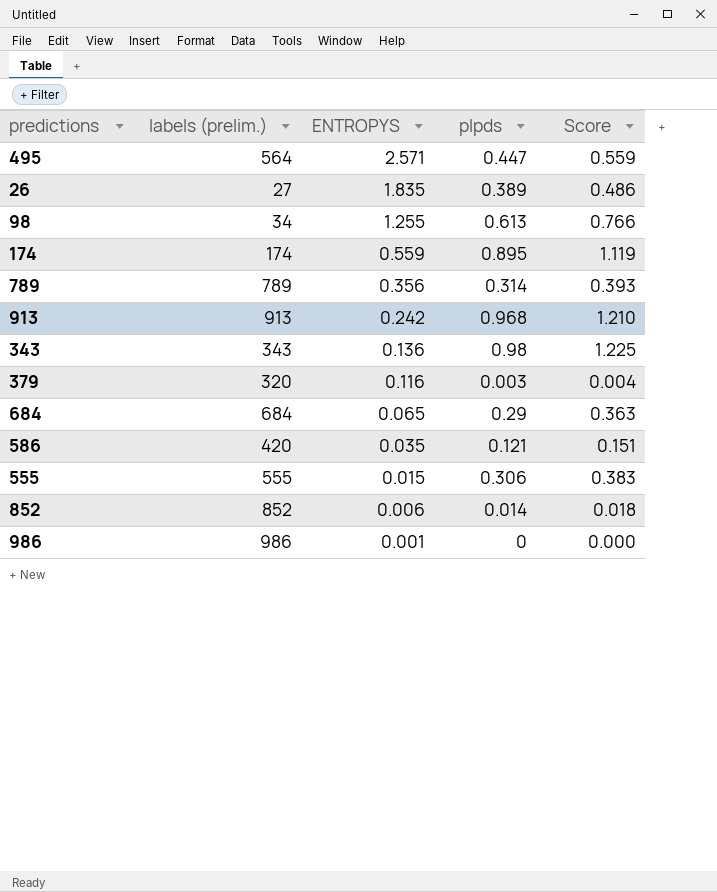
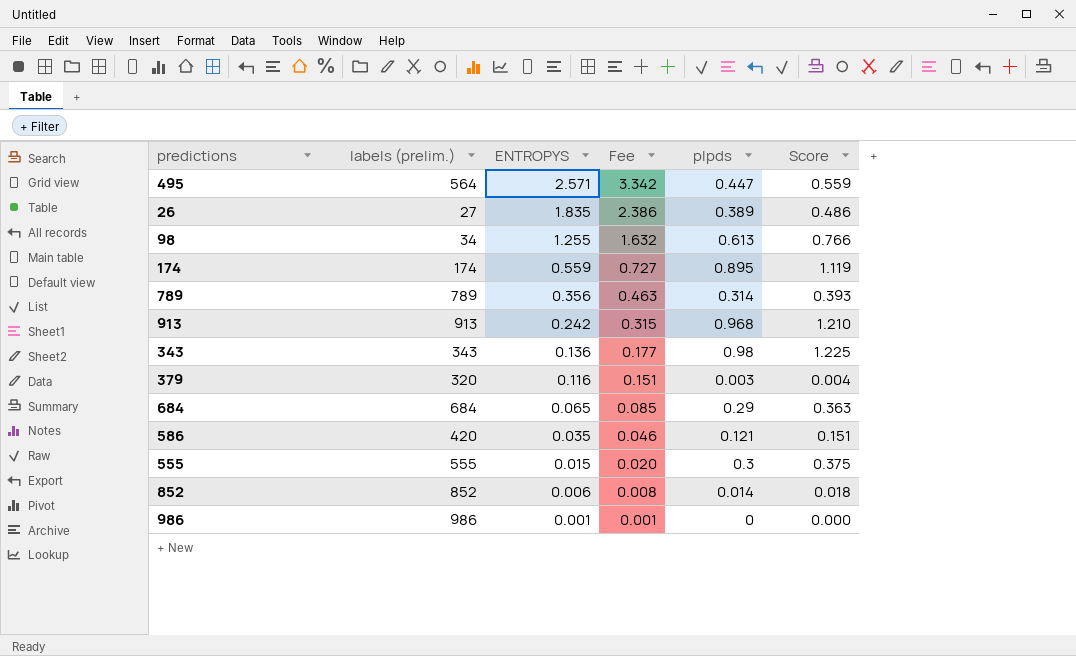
column Fee | formula: none -> [ENTROPYS] * 1.3
555 | plpds: 0.306 -> 0.3
555 | Score: 0.383 -> 0.375

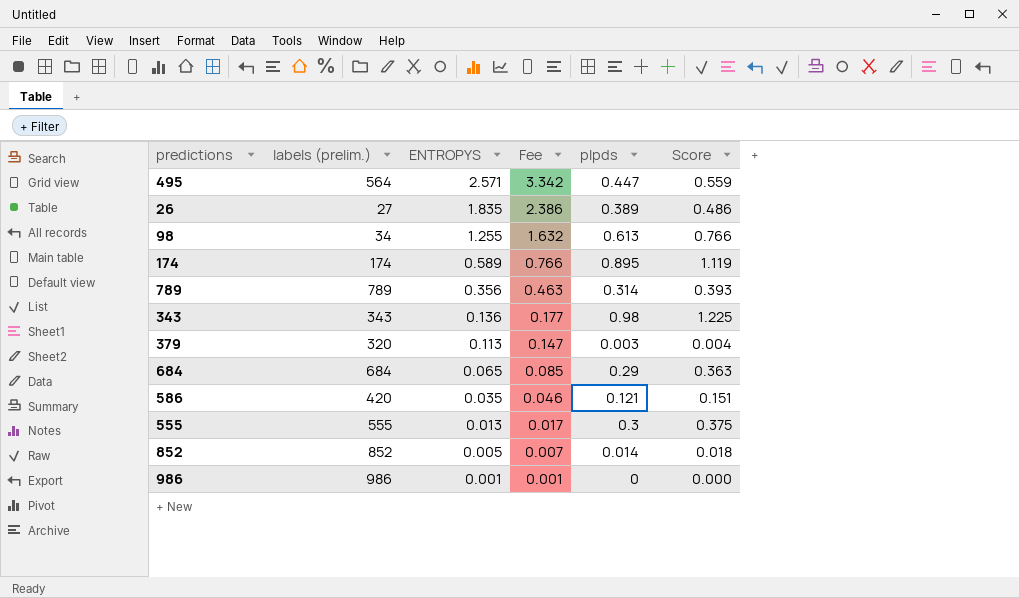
row 913: 913 | 0.242 | 0.315 | 0.968 | 1.210 -> none
174 | ENTROPYS: 0.559 -> 0.589
174 | Fee: 0.727 -> 0.766
379 | ENTROPYS: 0.116 -> 0.113
379 | Fee: 0.151 -> 0.147
555 | ENTROPYS: 0.015 -> 0.013
555 | Fee: 0.020 -> 0.017
852 | ENTROPYS: 0.006 -> 0.005
852 | Fee: 0.008 -> 0.007

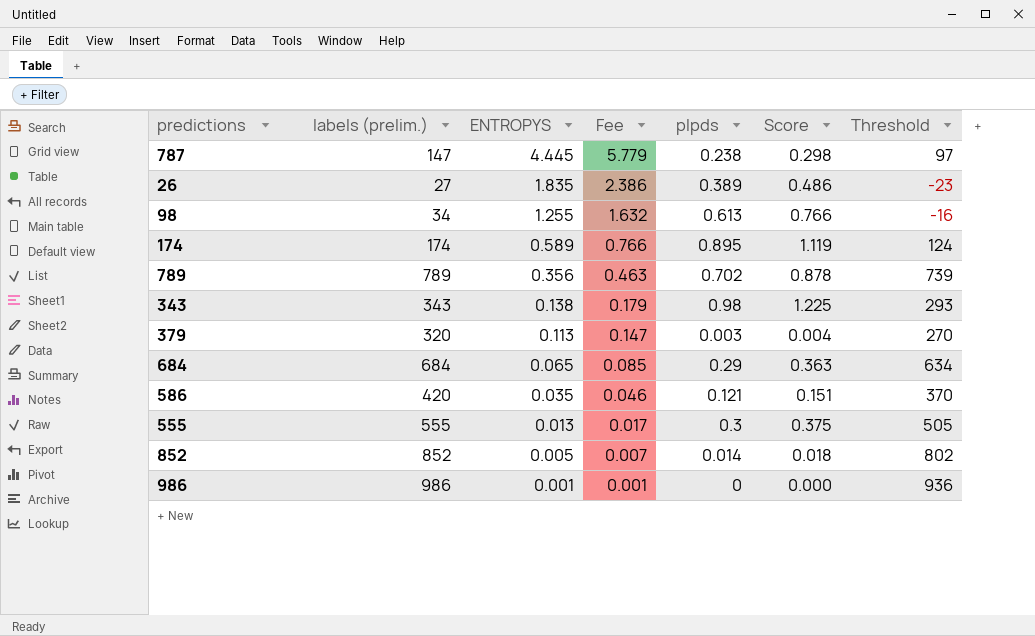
column Threshold | formula: none -> [labels (prelim.)] - 50
row 495: 564 | 2.571 | 3.342 | 0.447 | 0.559 -> none
row 787: none -> 147 | 4.445 | 5.779 | 0.238 | 0.298 | 97
789 | plpds: 0.314 -> 0.702
789 | Score: 0.393 -> 0.878
343 | ENTROPYS: 0.136 -> 0.138
343 | Fee: 0.177 -> 0.179

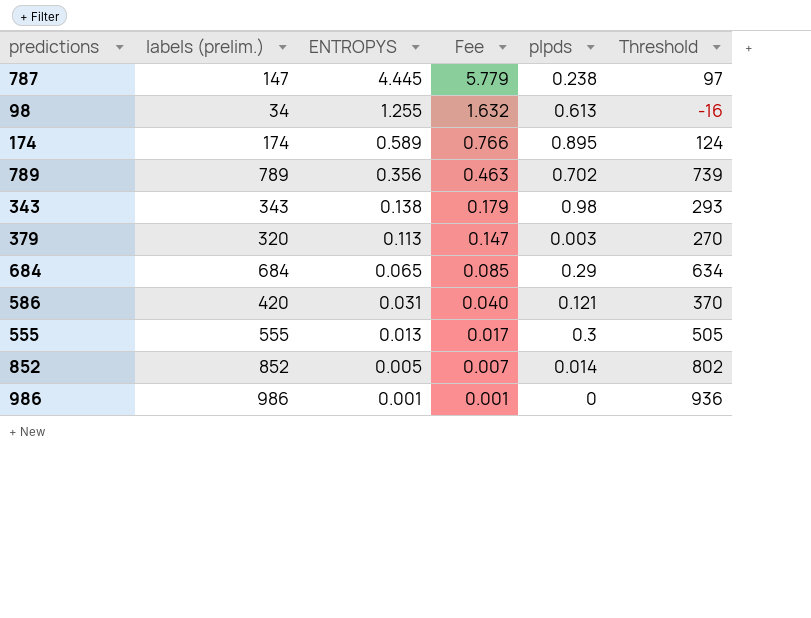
column Score | formula: [plpds] * 1.25 -> none
row 26: 27 | 1.835 | 2.386 | 0.389 | 0.486 | -23 -> none
586 | ENTROPYS: 0.035 -> 0.031
586 | Fee: 0.046 -> 0.040

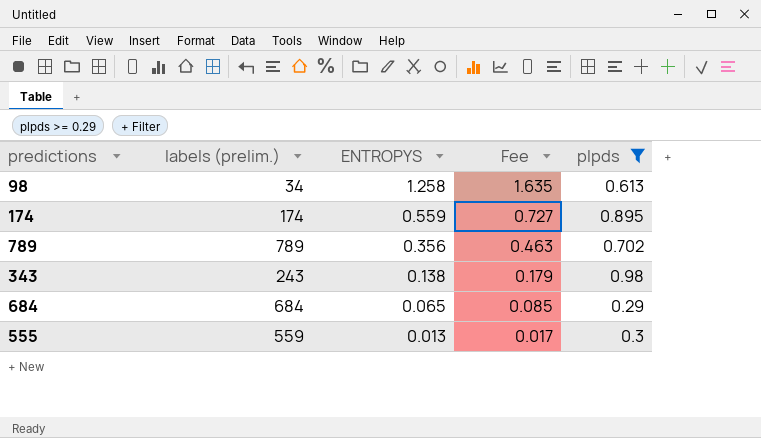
filter: none -> plpds >= 0.29
column Threshold | formula: [labels (prelim.)] - 50 -> none
98 | ENTROPYS: 1.255 -> 1.258
98 | Fee: 1.632 -> 1.635
174 | ENTROPYS: 0.589 -> 0.559
174 | Fee: 0.766 -> 0.727
343 | labels (prelim.): 343 -> 243
555 | labels (prelim.): 555 -> 559

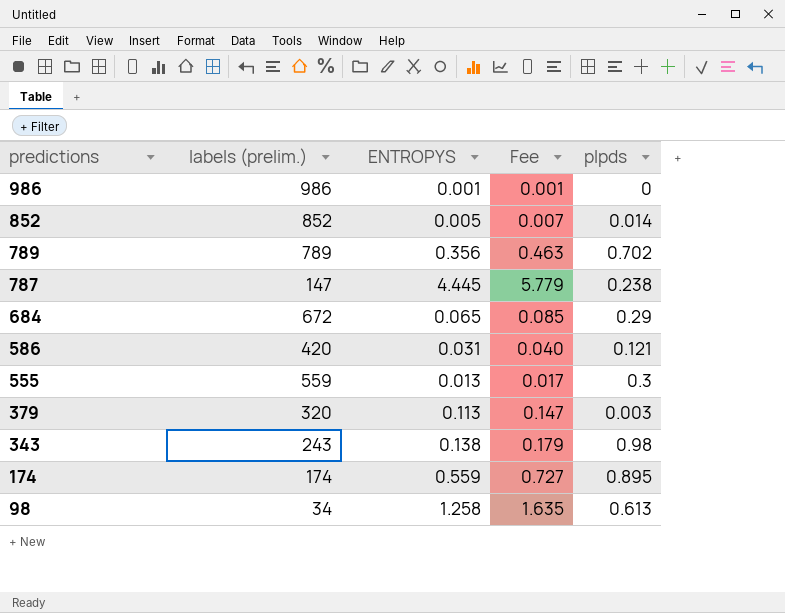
filter: plpds >= 0.29 -> none
row order: ENTROPYS descending -> predictions descending
684 | labels (prelim.): 684 -> 672

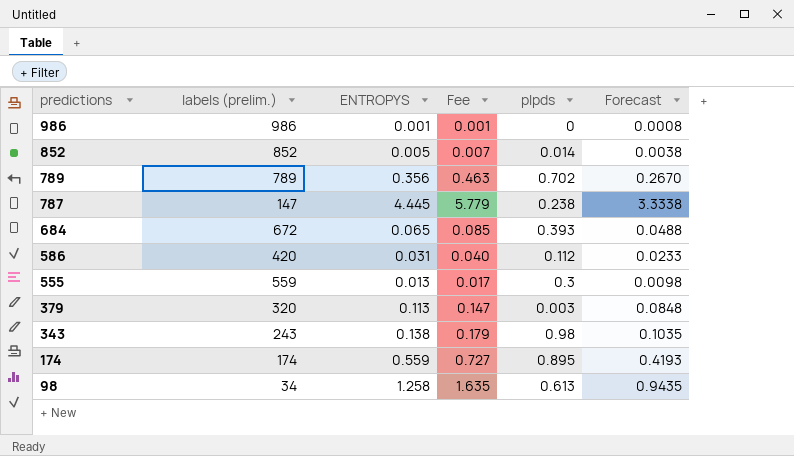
column Forecast | formula: none -> [ENTROPYS] * 0.75
684 | plpds: 0.29 -> 0.393
586 | plpds: 0.121 -> 0.112

